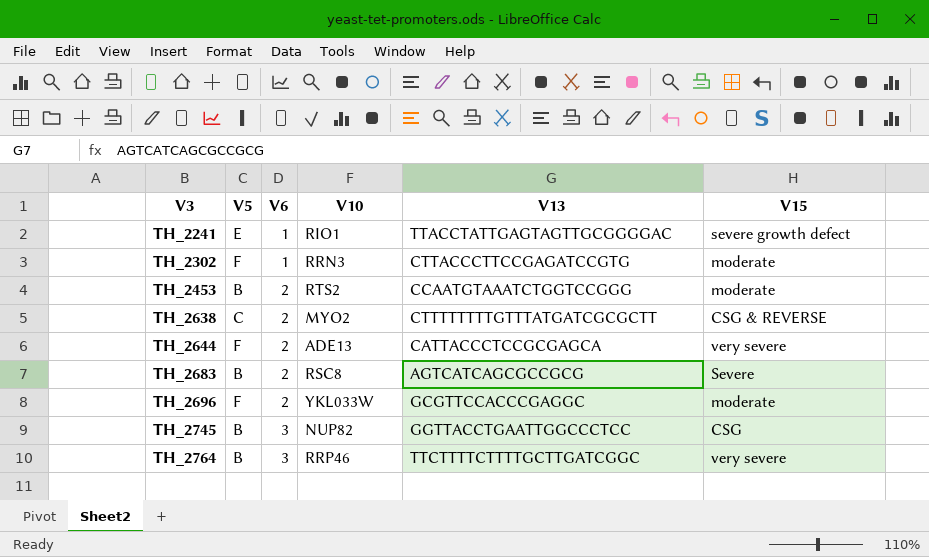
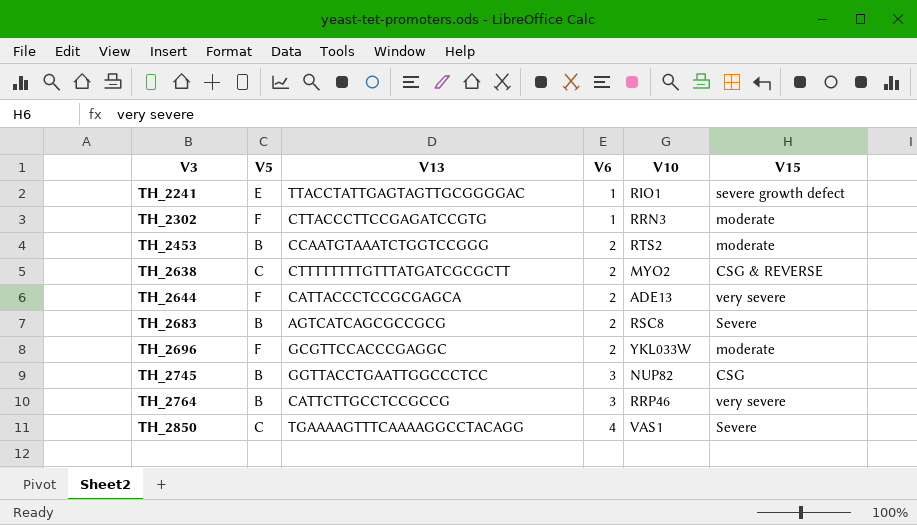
column V13 | position: 5 -> 3
TH_2764 | V13: TTCTTTTCTTTTGCTTGATCGGC -> CATTCTTGCCTCCGCCG
row TH_2850: none -> C | TGAAAAGTTTCAAAAGGCCTACAGG | 4 | VAS1 | Severe

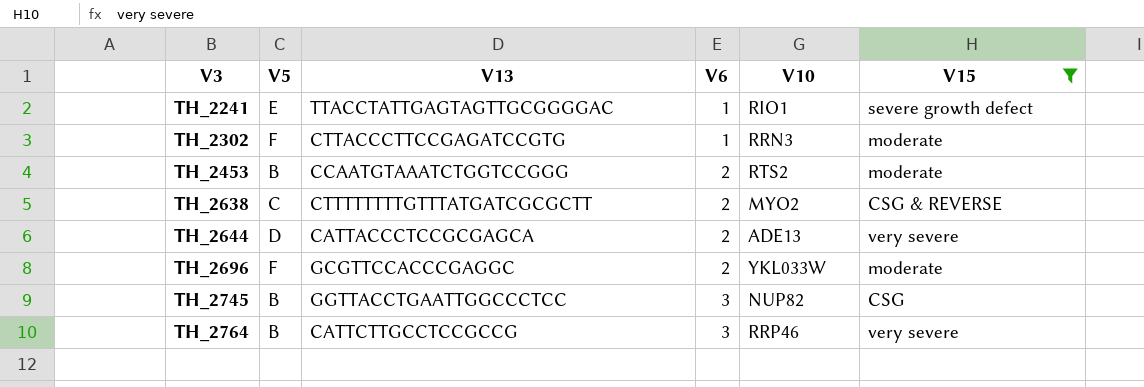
filter: none -> V15 != Severe
TH_2644 | V5: F -> D

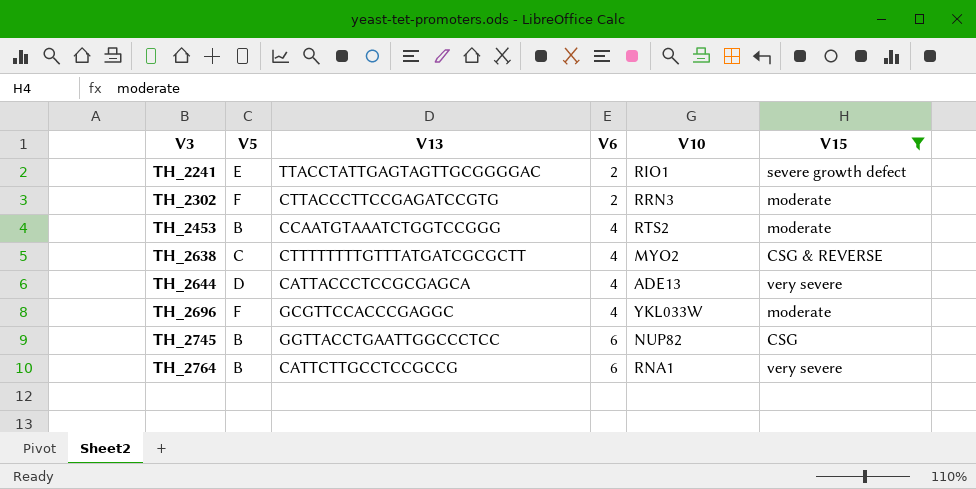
TH_2241 | V6: 1 -> 2
TH_2302 | V6: 1 -> 2
TH_2453 | V6: 2 -> 4
TH_2638 | V6: 2 -> 4
TH_2644 | V6: 2 -> 4
TH_2696 | V6: 2 -> 4
TH_2745 | V6: 3 -> 6
TH_2764 | V6: 3 -> 6
TH_2764 | V10: RRP46 -> RNA1

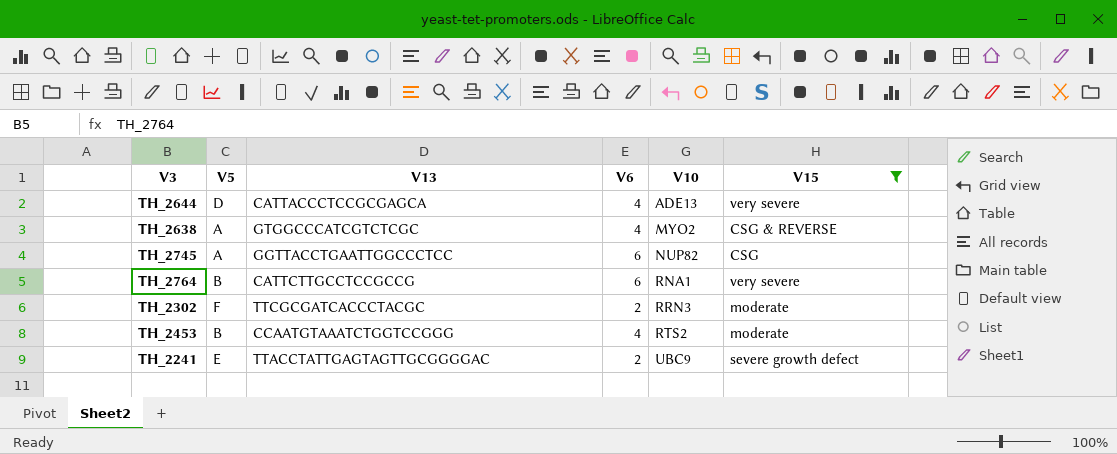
row order: V3 ascending -> V10 ascending
row TH_2696: F | GCGTTCCACCCGAGGC | 4 | YKL033W | moderate -> none
TH_2638 | V5: C -> A
TH_2638 | V13: CTTTTTTTTGTTTATGATCGCGCTT -> GTGGCCCATCGTCTCGC
TH_2745 | V5: B -> A
TH_2302 | V13: CTTACCCTTCCGAGATCCGTG -> TTCGCGATCACCCTACGC
TH_2241 | V10: RIO1 -> UBC9

